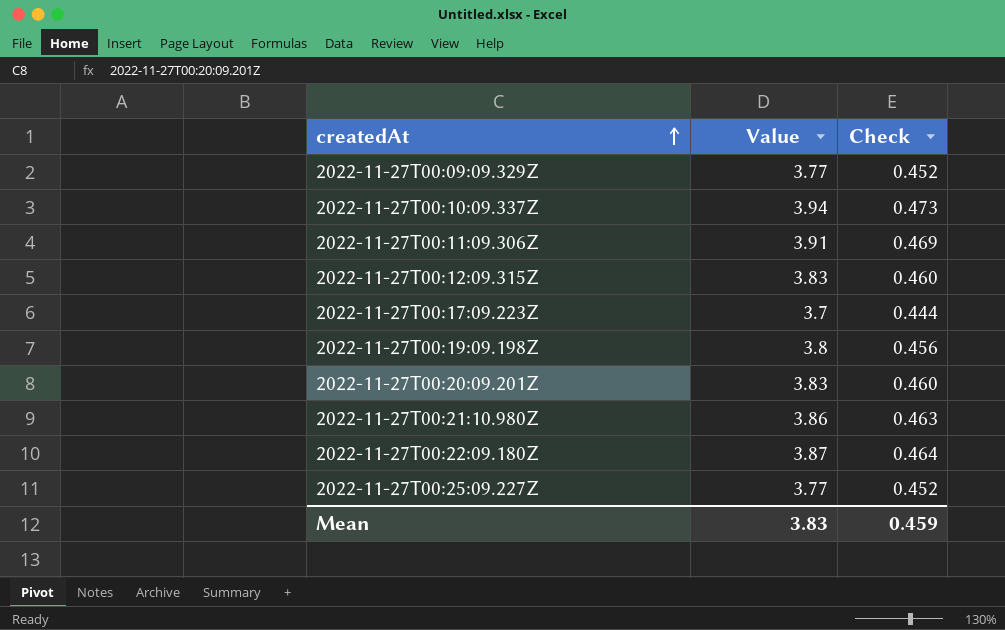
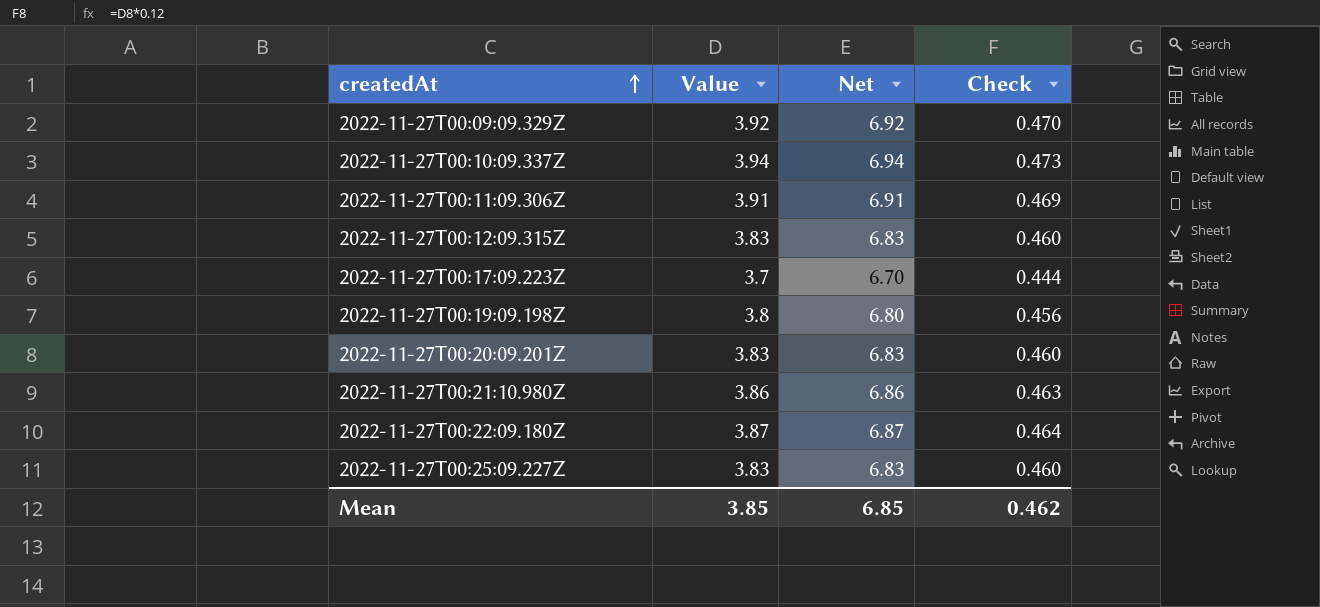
column Net | formula: none -> [Value] + 3
2022-11-27T00:09:09.329Z | Value: 3.77 -> 3.92
2022-11-27T00:09:09.329Z | Check: 0.452 -> 0.470
2022-11-27T00:25:09.227Z | Value: 3.77 -> 3.83
2022-11-27T00:25:09.227Z | Check: 0.452 -> 0.460
Mean | Value: 3.83 -> 3.85
Mean | Check: 0.459 -> 0.462

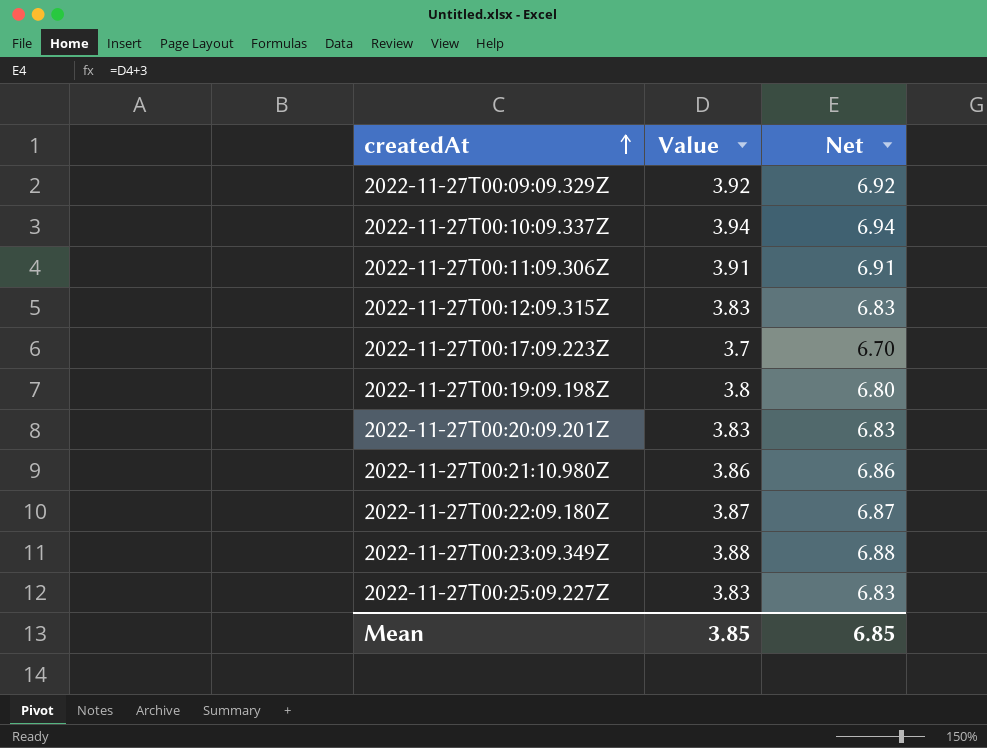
column Check | formula: [Value] * 0.12 -> none
row 2022-11-27T00:23:09.349Z: none -> 3.88 | 6.88

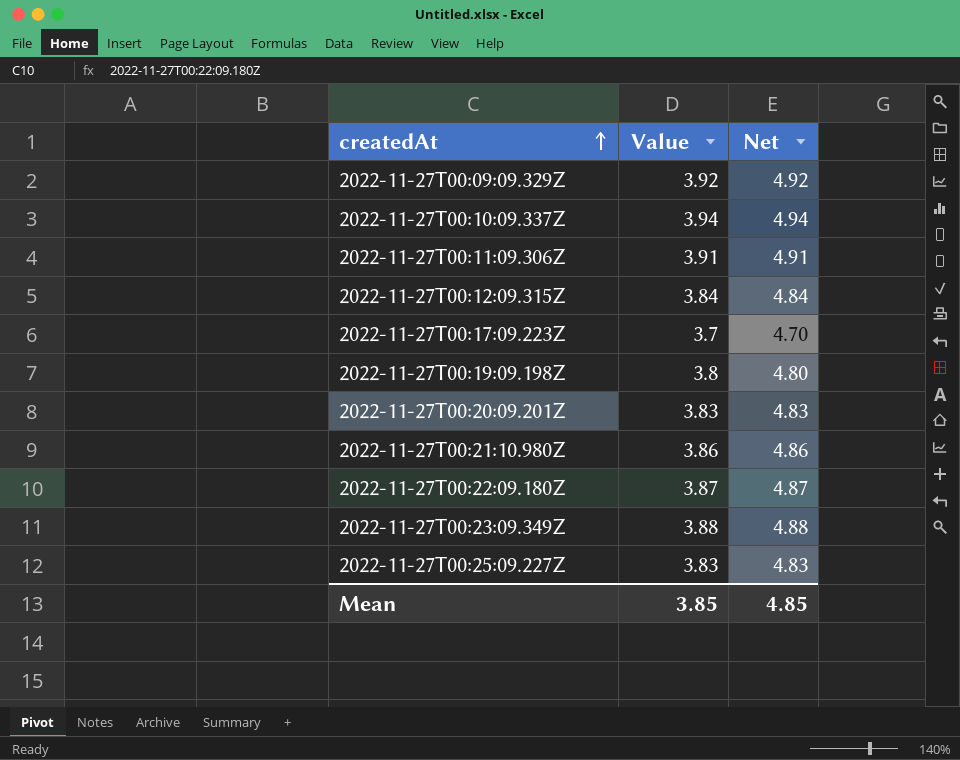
column Net | formula: [Value] + 3 -> [Value] + 1
2022-11-27T00:12:09.315Z | Value: 3.83 -> 3.84
Mean | Net: 6.85 -> 4.85

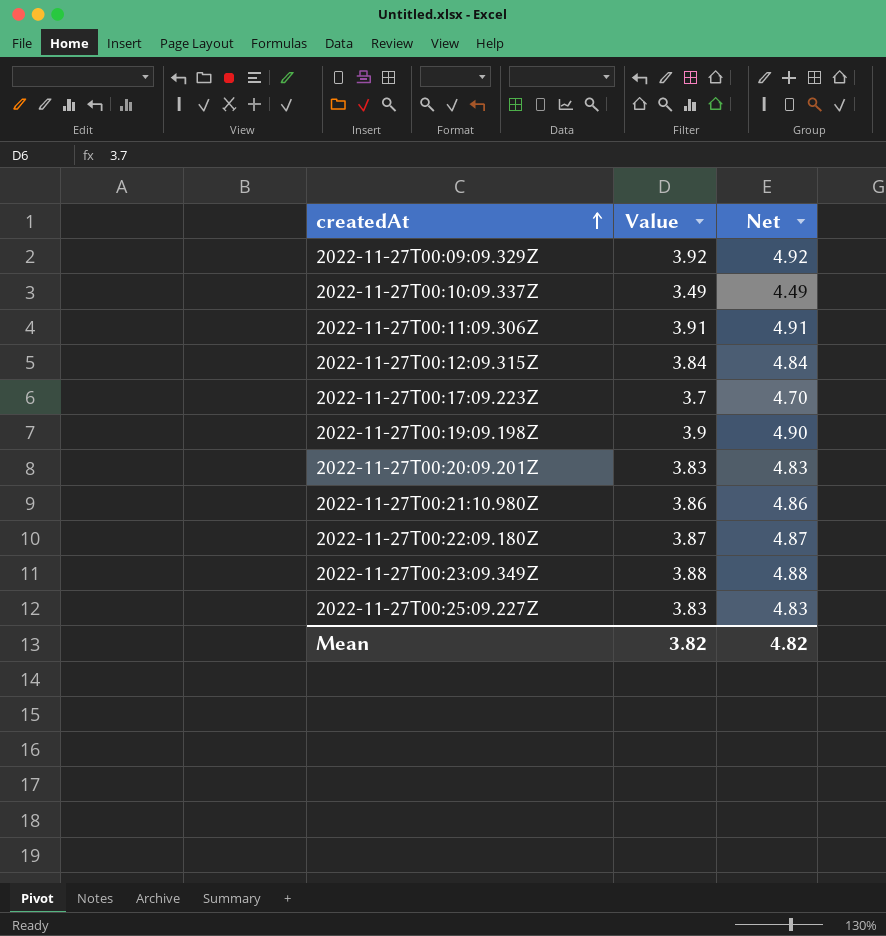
2022-11-27T00:10:09.337Z | Value: 3.94 -> 3.49
2022-11-27T00:10:09.337Z | Net: 4.94 -> 4.49
2022-11-27T00:19:09.198Z | Value: 3.8 -> 3.9
2022-11-27T00:19:09.198Z | Net: 4.80 -> 4.90
Mean | Value: 3.85 -> 3.82
Mean | Net: 4.85 -> 4.82

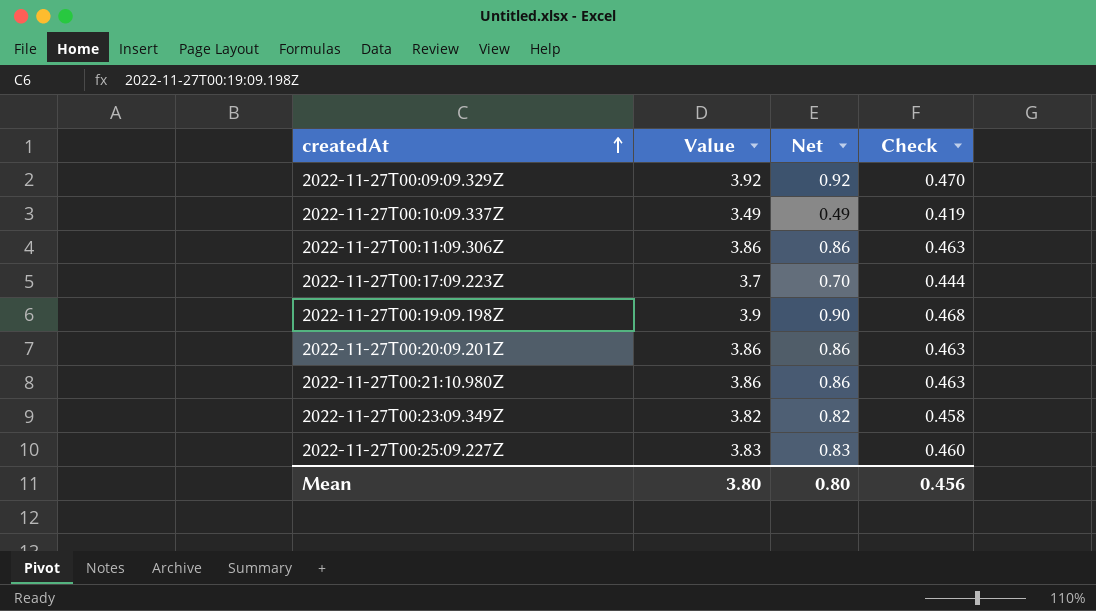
column Net | formula: [Value] + 1 -> [Value] - 3
column Check | formula: none -> [Value] * 0.12
row 2022-11-27T00:12:09.315Z: 3.84 | 4.84 -> none
row 2022-11-27T00:22:09.180Z: 3.87 | 4.87 -> none
2022-11-27T00:11:09.306Z | Value: 3.91 -> 3.86
2022-11-27T00:20:09.201Z | Value: 3.83 -> 3.86
2022-11-27T00:23:09.349Z | Value: 3.88 -> 3.82
Mean | Value: 3.82 -> 3.80
Mean | Net: 4.82 -> 0.80

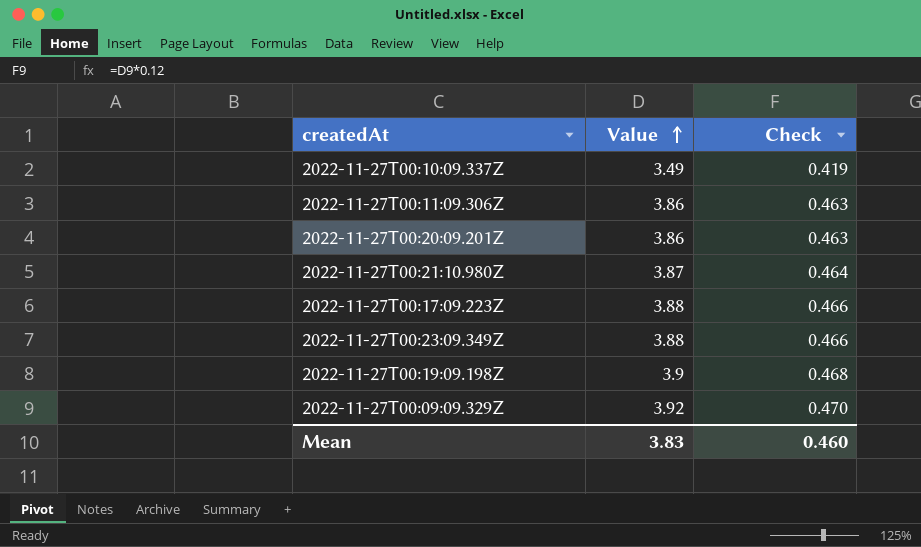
row order: createdAt ascending -> Value ascending
column Net | formula: [Value] - 3 -> none
row 2022-11-27T00:25:09.227Z: 3.83 | 0.83 | 0.460 -> none
2022-11-27T00:21:10.980Z | Value: 3.86 -> 3.87
2022-11-27T00:21:10.980Z | Check: 0.463 -> 0.464
2022-11-27T00:17:09.223Z | Value: 3.7 -> 3.88
2022-11-27T00:17:09.223Z | Check: 0.444 -> 0.466
2022-11-27T00:23:09.349Z | Value: 3.82 -> 3.88
2022-11-27T00:23:09.349Z | Check: 0.458 -> 0.466
Mean | Value: 3.80 -> 3.83
Mean | Check: 0.456 -> 0.460

